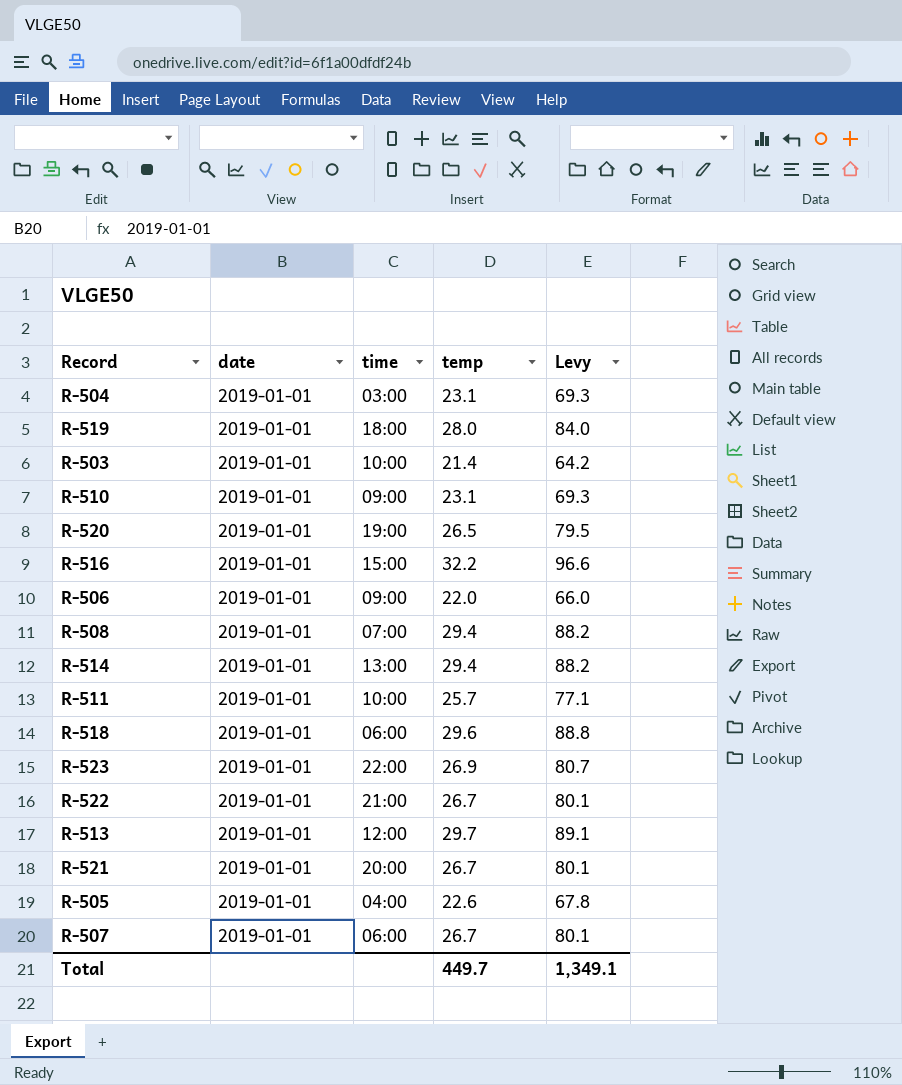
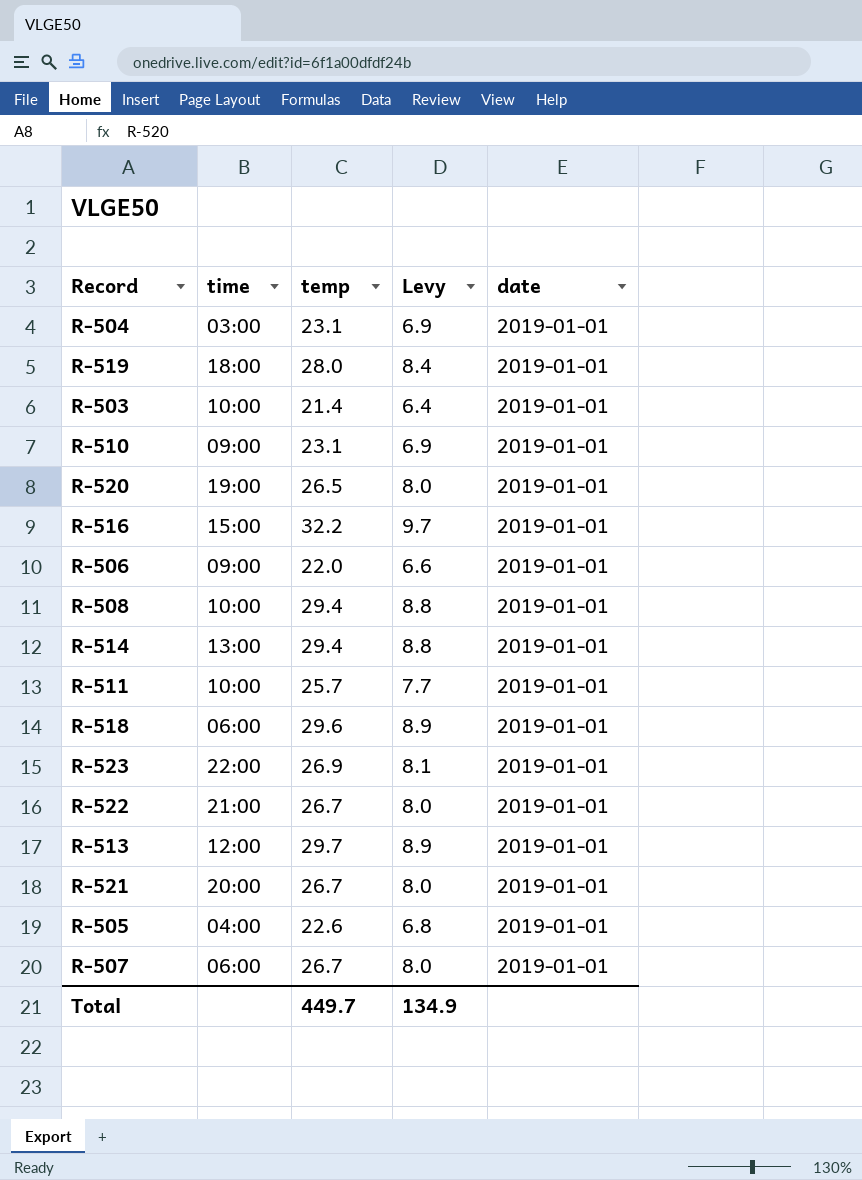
column Levy | formula: [temp] * 3 -> [temp] * 0.3
column date | position: 2 -> 5
R-508 | time: 07:00 -> 10:00
Total | Levy: 1,349.1 -> 134.9

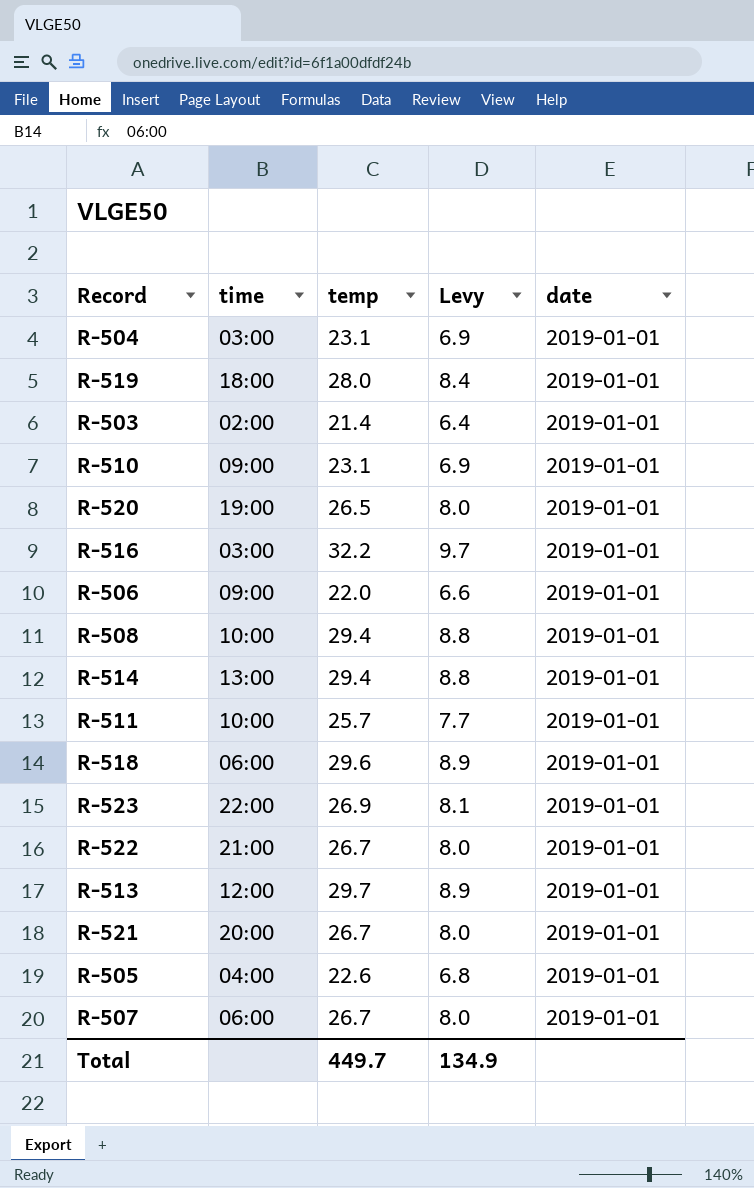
R-503 | time: 10:00 -> 02:00
R-516 | time: 15:00 -> 03:00

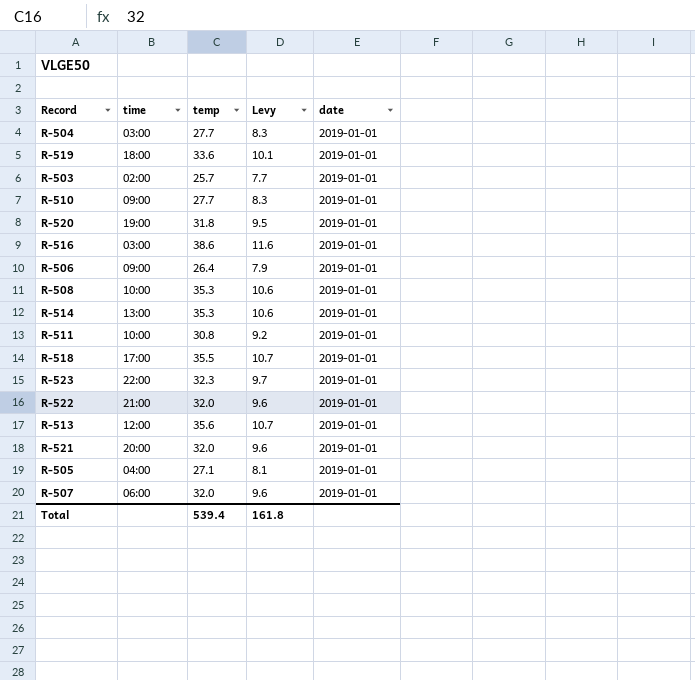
R-504 | temp: 23.1 -> 27.7
R-504 | Levy: 6.9 -> 8.3
R-519 | temp: 28.0 -> 33.6
R-519 | Levy: 8.4 -> 10.1
R-503 | temp: 21.4 -> 25.7
R-503 | Levy: 6.4 -> 7.7
R-510 | temp: 23.1 -> 27.7
R-510 | Levy: 6.9 -> 8.3
R-520 | temp: 26.5 -> 31.8
R-520 | Levy: 8.0 -> 9.5
R-516 | temp: 32.2 -> 38.6
R-516 | Levy: 9.7 -> 11.6
R-506 | temp: 22.0 -> 26.4
R-506 | Levy: 6.6 -> 7.9
R-508 | temp: 29.4 -> 35.3
R-508 | Levy: 8.8 -> 10.6
R-514 | temp: 29.4 -> 35.3
R-514 | Levy: 8.8 -> 10.6
R-511 | temp: 25.7 -> 30.8
R-511 | Levy: 7.7 -> 9.2
R-518 | time: 06:00 -> 17:00
R-518 | temp: 29.6 -> 35.5
R-518 | Levy: 8.9 -> 10.7
R-523 | temp: 26.9 -> 32.3
R-523 | Levy: 8.1 -> 9.7
R-522 | temp: 26.7 -> 32.0
R-522 | Levy: 8.0 -> 9.6
R-513 | temp: 29.7 -> 35.6
R-513 | Levy: 8.9 -> 10.7
R-521 | temp: 26.7 -> 32.0
R-521 | Levy: 8.0 -> 9.6
R-505 | temp: 22.6 -> 27.1
R-505 | Levy: 6.8 -> 8.1
R-507 | temp: 26.7 -> 32.0
R-507 | Levy: 8.0 -> 9.6
Total | temp: 449.7 -> 539.4
Total | Levy: 134.9 -> 161.8

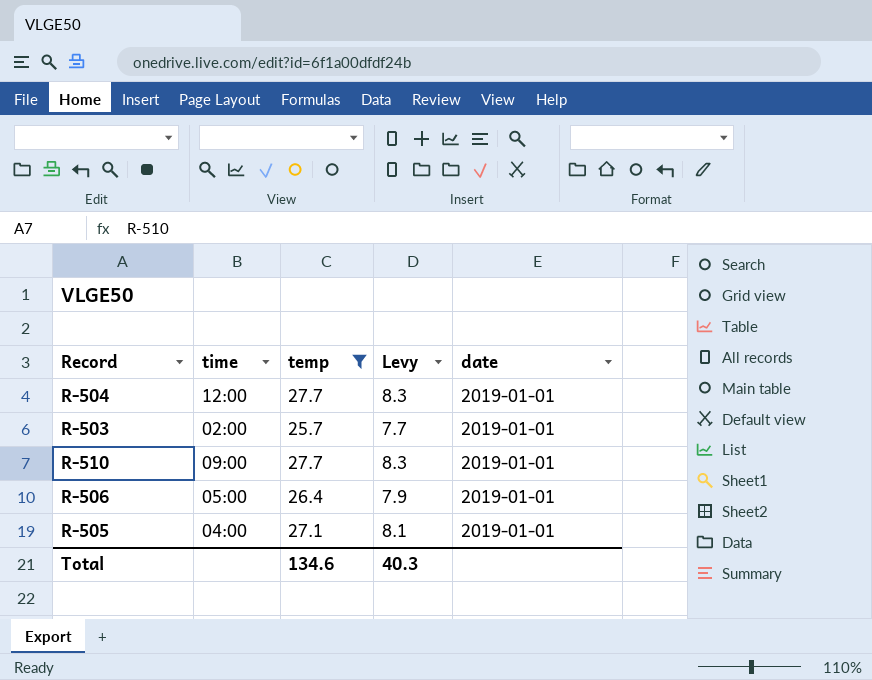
filter: none -> temp <= 27.7
R-504 | time: 03:00 -> 12:00
R-506 | time: 09:00 -> 05:00
Total | temp: 539.4 -> 134.6
Total | Levy: 161.8 -> 40.3

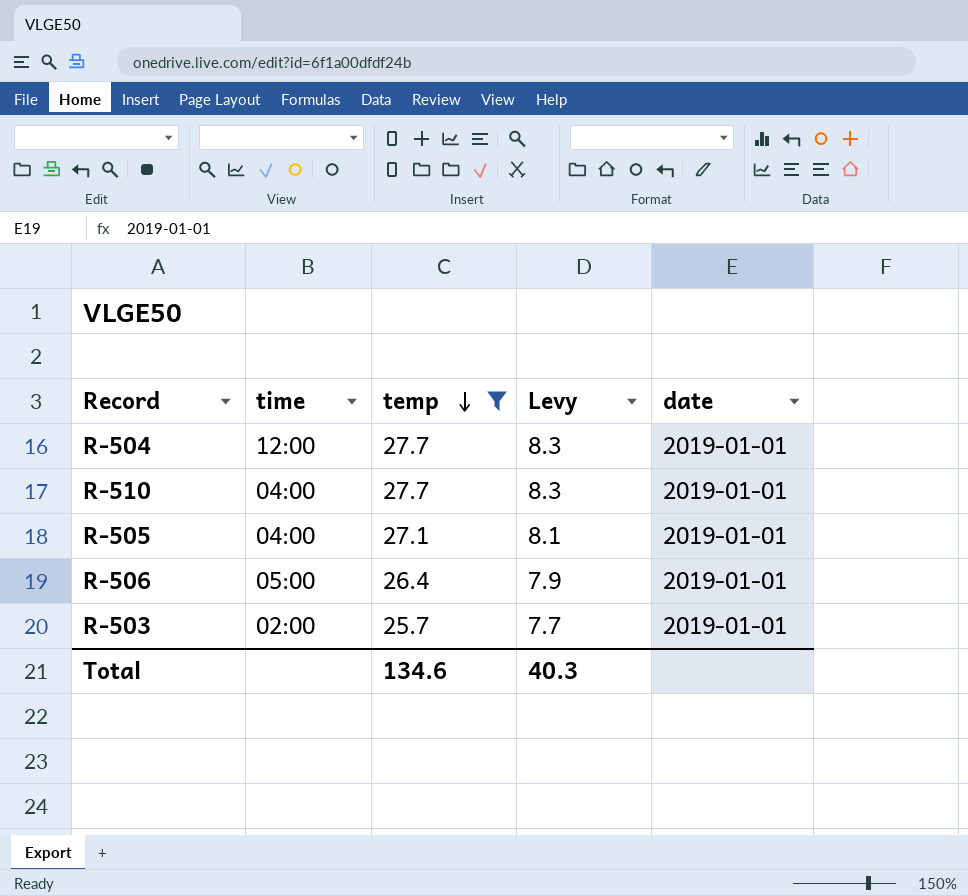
row order: none -> temp descending
R-510 | time: 09:00 -> 04:00

